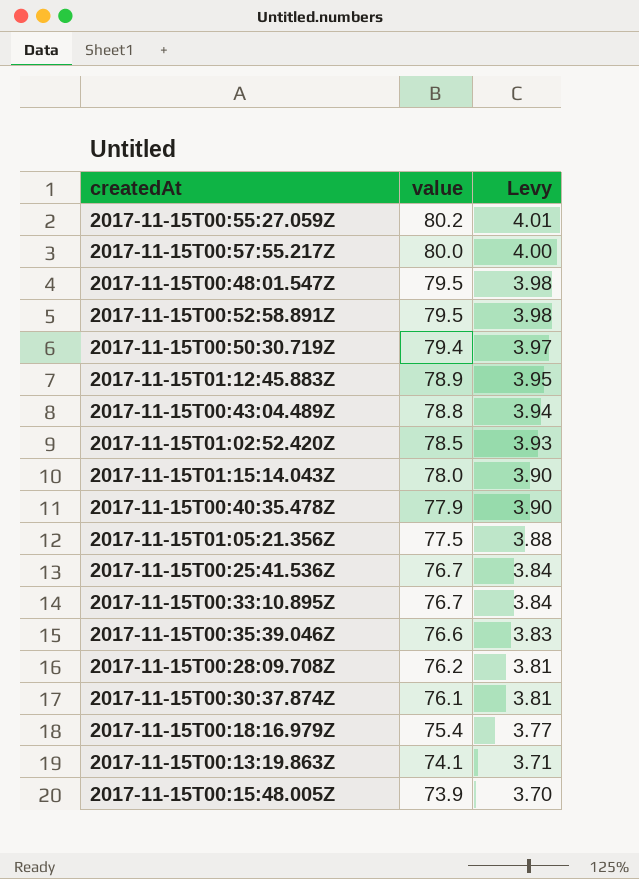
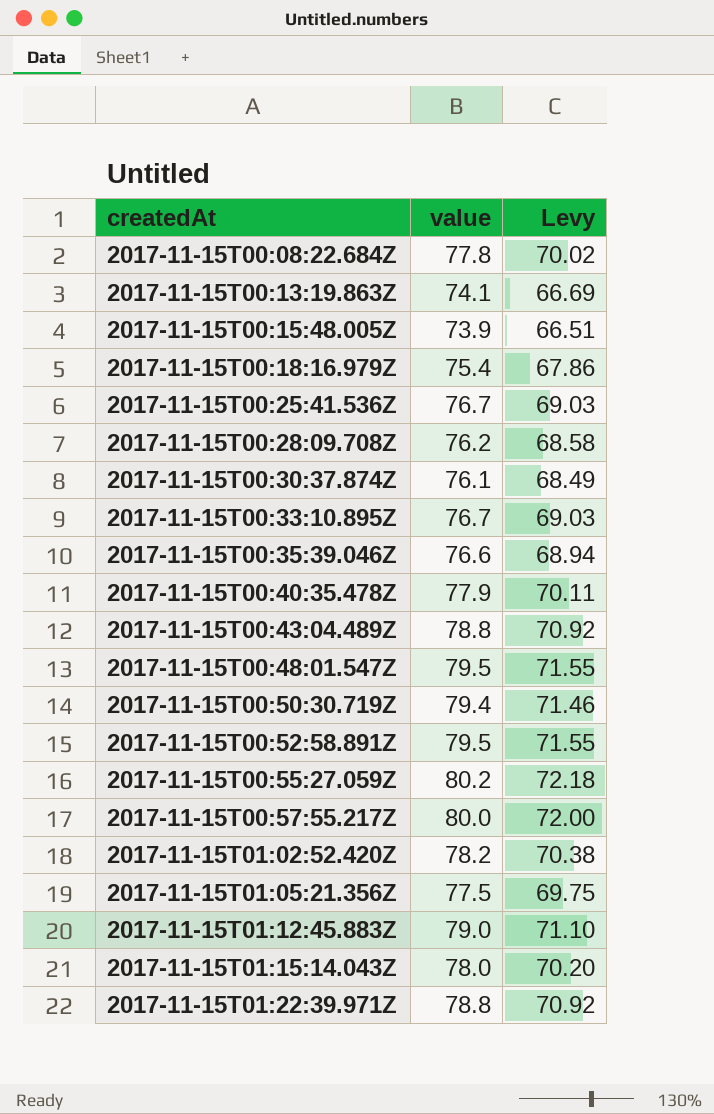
row order: value descending -> createdAt ascending
column Levy | formula: [value] * 0.05 -> [value] * 0.9
row 2017-11-15T00:08:22.684Z: none -> 77.8 | 70.02
2017-11-15T01:02:52.420Z | value: 78.5 -> 78.2
2017-11-15T01:12:45.883Z | value: 78.9 -> 79.0
row 2017-11-15T01:22:39.971Z: none -> 78.8 | 70.92

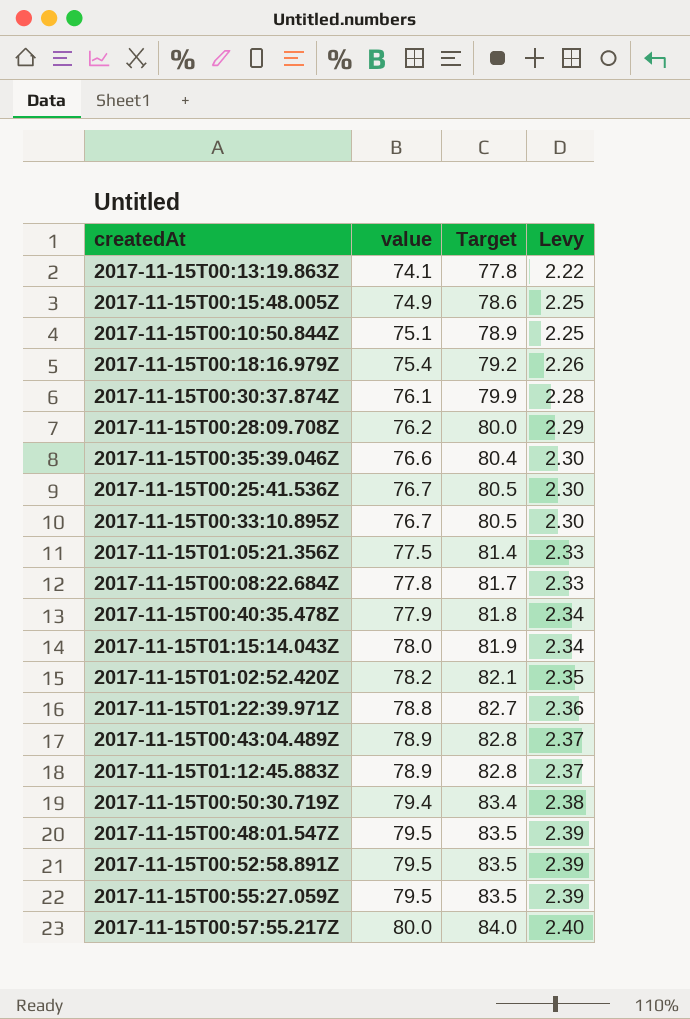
row order: createdAt ascending -> value ascending
column Target | formula: none -> [value] * 1.05
column Levy | formula: [value] * 0.9 -> [value] * 0.03
2017-11-15T00:15:48.005Z | value: 73.9 -> 74.9
row 2017-11-15T00:10:50.844Z: none -> 75.1 | 78.9 | 2.25
2017-11-15T00:43:04.489Z | value: 78.8 -> 78.9
2017-11-15T01:12:45.883Z | value: 79.0 -> 78.9
2017-11-15T00:55:27.059Z | value: 80.2 -> 79.5

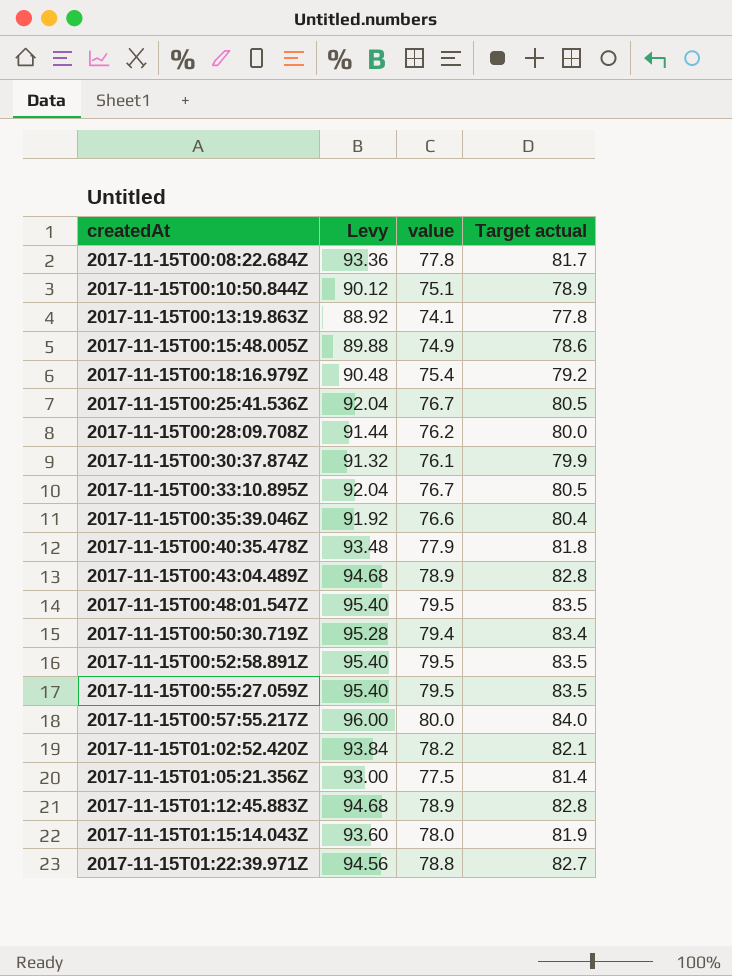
row order: value ascending -> createdAt ascending
column Levy | formula: [value] * 0.03 -> [value] * 1.2
column Levy | position: 4 -> 2
column name: Target -> Target actual

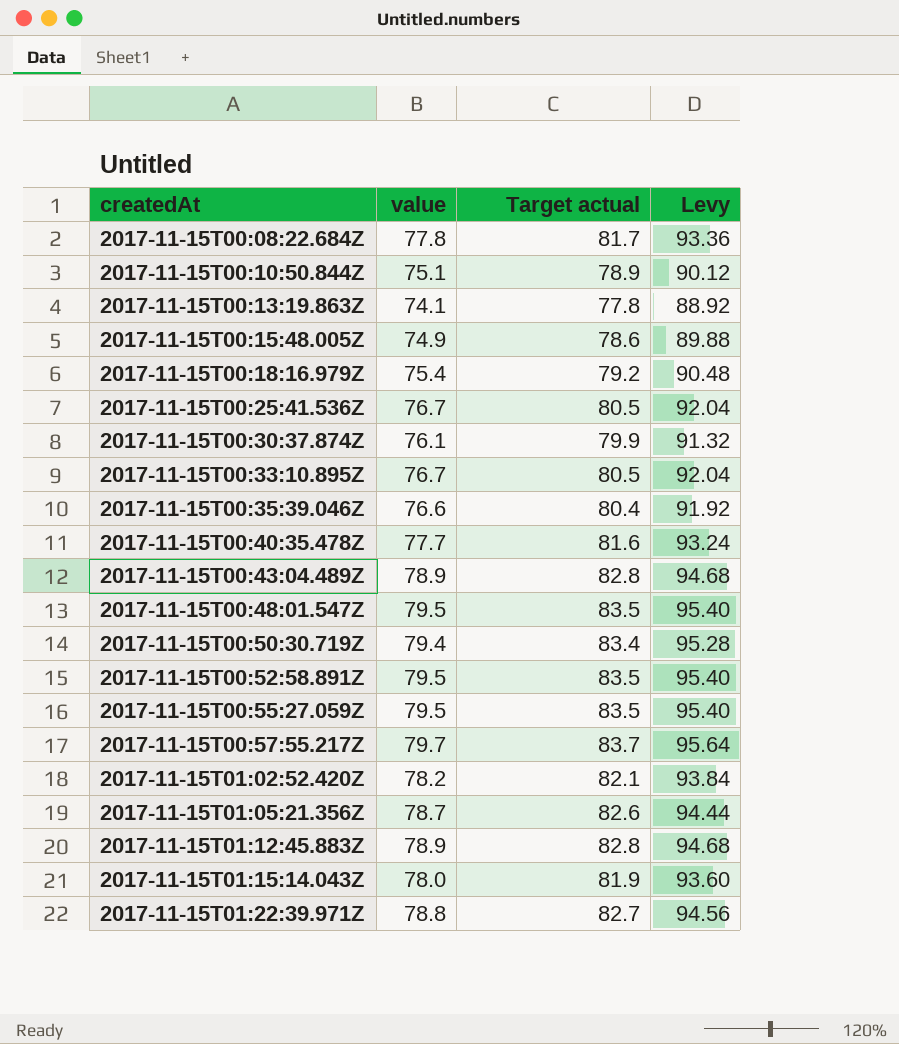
column Levy | position: 2 -> 4
row 2017-11-15T00:28:09.708Z: 91.44 | 76.2 | 80.0 -> none
2017-11-15T00:40:35.478Z | value: 77.9 -> 77.7
2017-11-15T00:40:35.478Z | Target actual: 81.8 -> 81.6
2017-11-15T00:40:35.478Z | Levy: 93.48 -> 93.24
2017-11-15T00:57:55.217Z | value: 80.0 -> 79.7
2017-11-15T00:57:55.217Z | Target actual: 84.0 -> 83.7
2017-11-15T00:57:55.217Z | Levy: 96.00 -> 95.64
2017-11-15T01:05:21.356Z | value: 77.5 -> 78.7
2017-11-15T01:05:21.356Z | Target actual: 81.4 -> 82.6
2017-11-15T01:05:21.356Z | Levy: 93.00 -> 94.44

